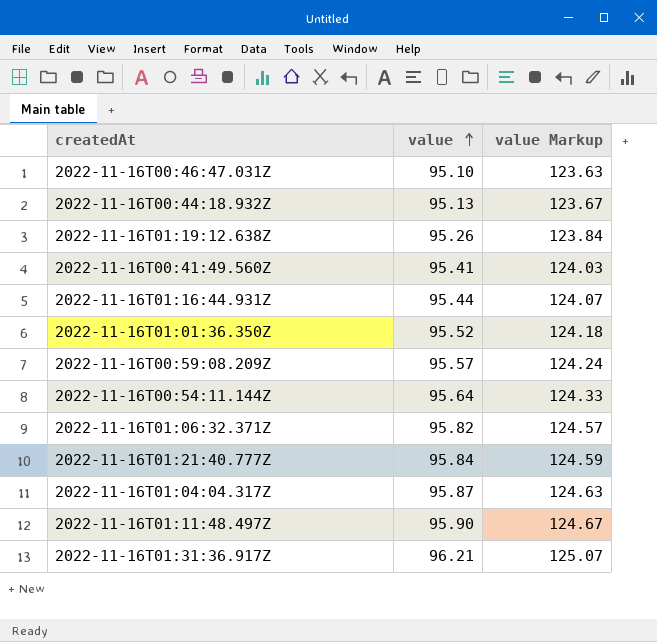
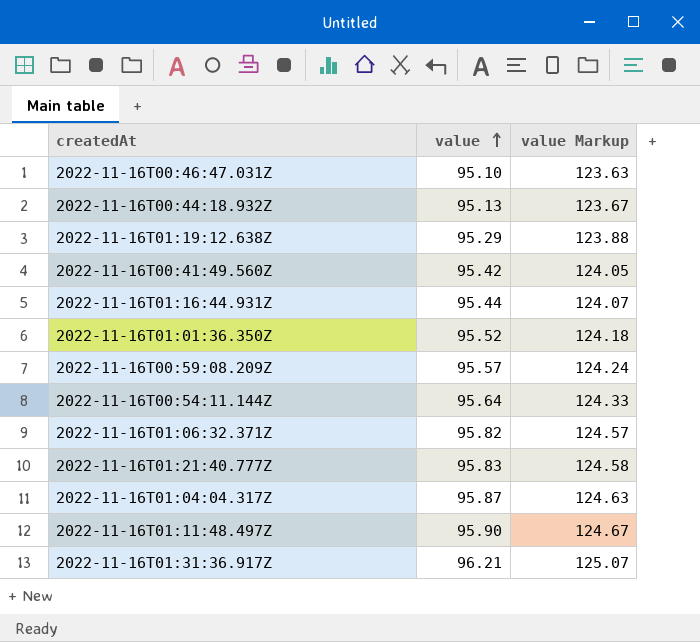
2022-11-16T01:19:12.638Z | value: 95.26 -> 95.29
2022-11-16T01:19:12.638Z | value Markup: 123.84 -> 123.88
2022-11-16T00:41:49.560Z | value: 95.41 -> 95.42
2022-11-16T00:41:49.560Z | value Markup: 124.03 -> 124.05
2022-11-16T01:21:40.777Z | value: 95.84 -> 95.83
2022-11-16T01:21:40.777Z | value Markup: 124.59 -> 124.58

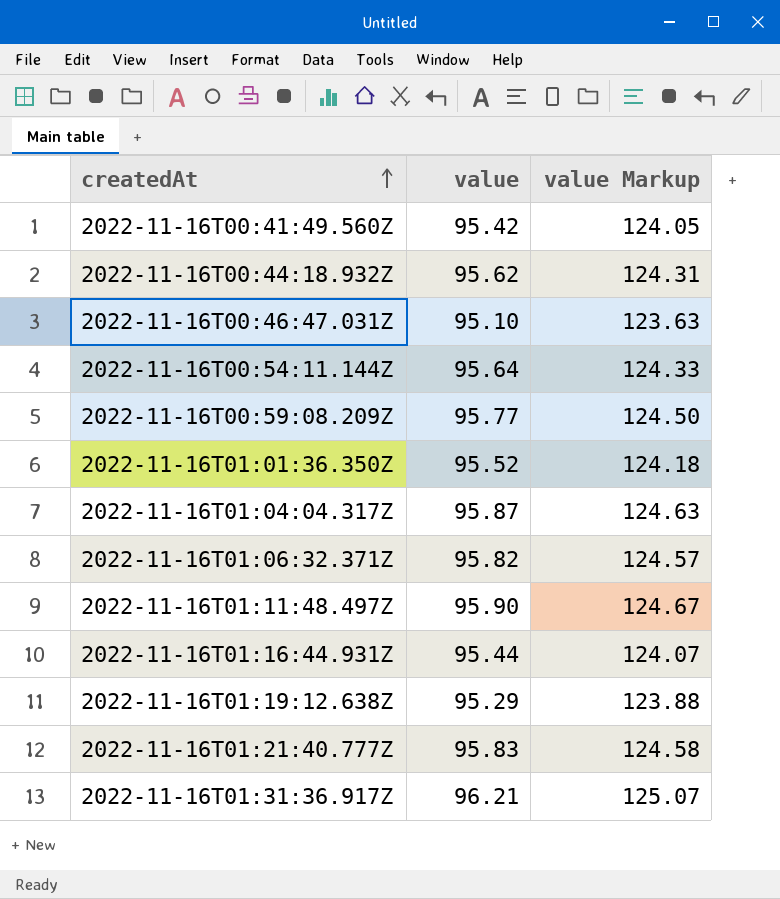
row order: value ascending -> createdAt ascending
2022-11-16T00:44:18.932Z | value: 95.13 -> 95.62
2022-11-16T00:44:18.932Z | value Markup: 123.67 -> 124.31
2022-11-16T00:59:08.209Z | value: 95.57 -> 95.77
2022-11-16T00:59:08.209Z | value Markup: 124.24 -> 124.50

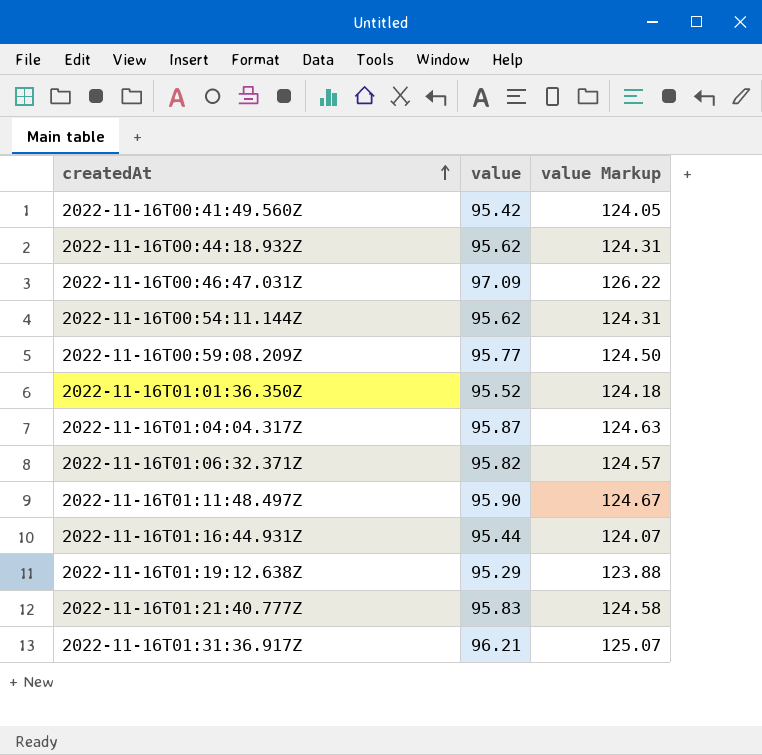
2022-11-16T00:46:47.031Z | value: 95.10 -> 97.09
2022-11-16T00:46:47.031Z | value Markup: 123.63 -> 126.22
2022-11-16T00:54:11.144Z | value: 95.64 -> 95.62
2022-11-16T00:54:11.144Z | value Markup: 124.33 -> 124.31

